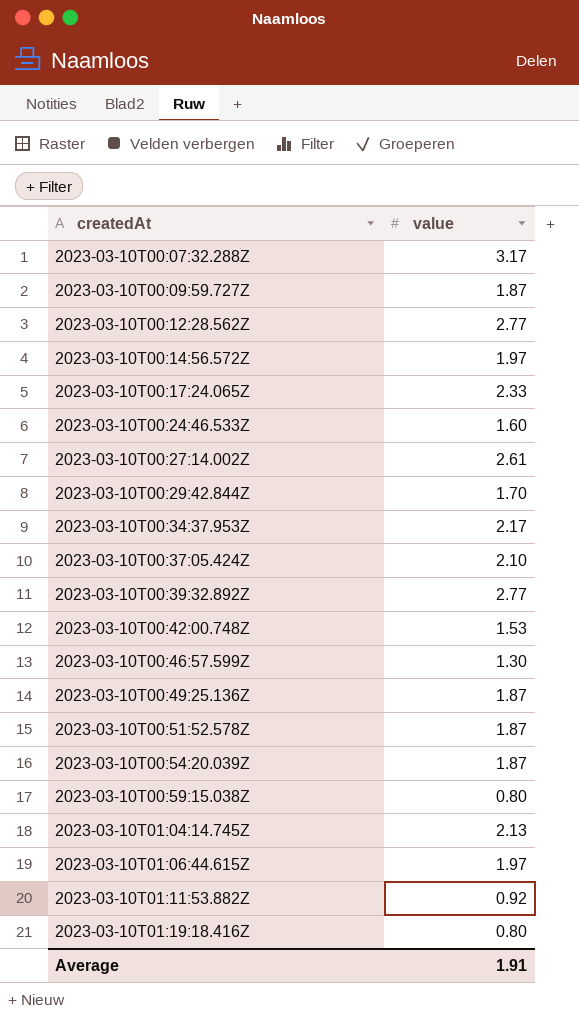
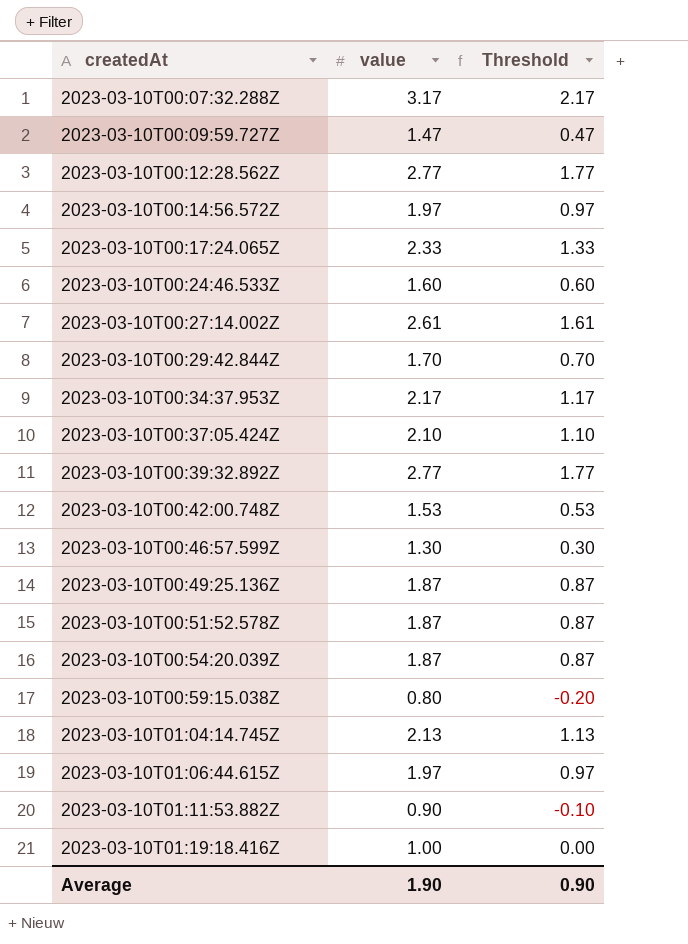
column Threshold | formula: none -> [value] - 1
2023-03-10T00:09:59.727Z | value: 1.87 -> 1.47
2023-03-10T01:11:53.882Z | value: 0.92 -> 0.90
2023-03-10T01:19:18.416Z | value: 0.80 -> 1.00
Average | value: 1.91 -> 1.90

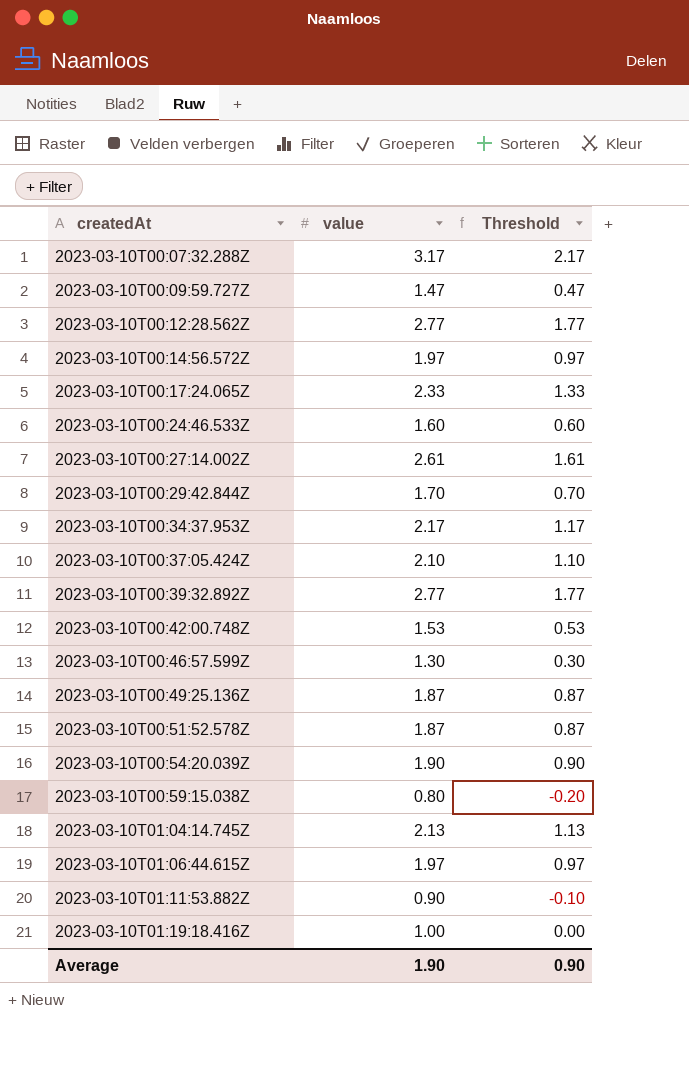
2023-03-10T00:54:20.039Z | value: 1.87 -> 1.90
2023-03-10T00:54:20.039Z | Threshold: 0.87 -> 0.90

